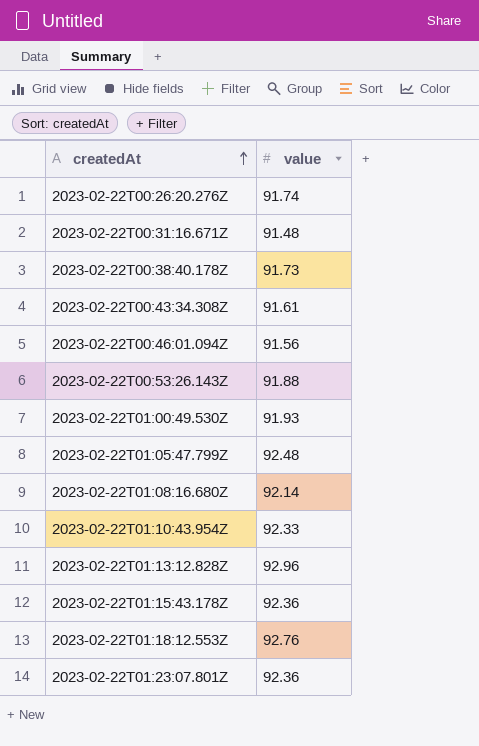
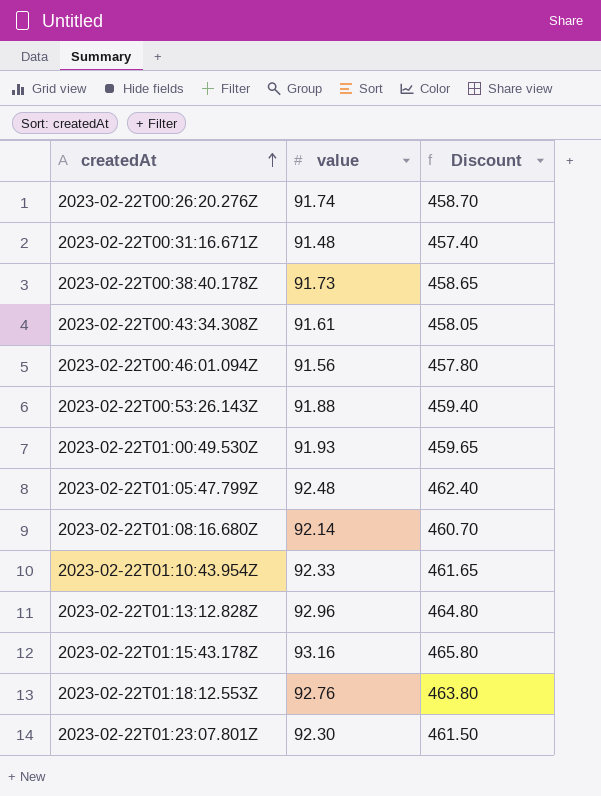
column Discount | formula: none -> [value] * 5
2023-02-22T01:15:43.178Z | value: 92.36 -> 93.16
2023-02-22T01:23:07.801Z | value: 92.36 -> 92.30

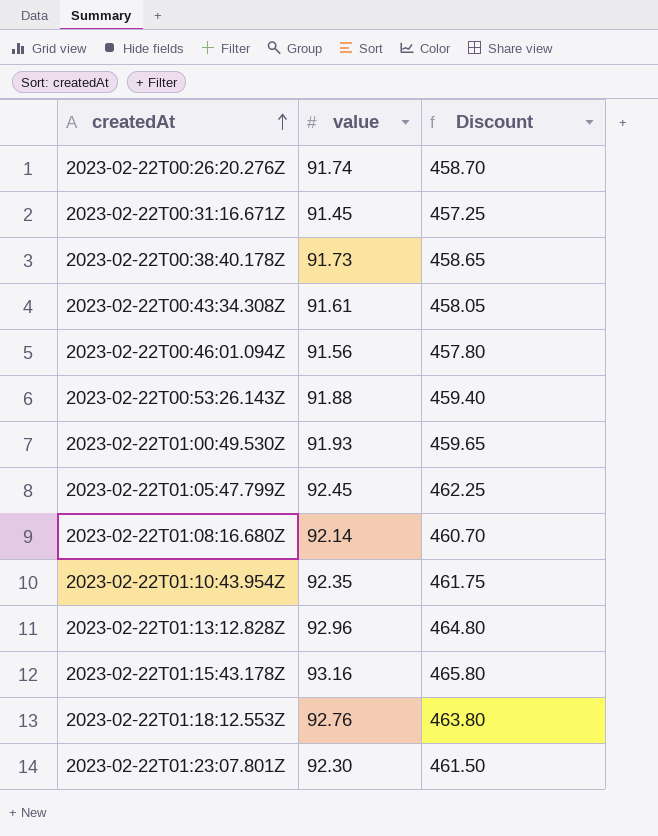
2023-02-22T00:31:16.671Z | value: 91.48 -> 91.45
2023-02-22T00:31:16.671Z | Discount: 457.40 -> 457.25
2023-02-22T01:05:47.799Z | value: 92.48 -> 92.45
2023-02-22T01:05:47.799Z | Discount: 462.40 -> 462.25
2023-02-22T01:10:43.954Z | value: 92.33 -> 92.35
2023-02-22T01:10:43.954Z | Discount: 461.65 -> 461.75

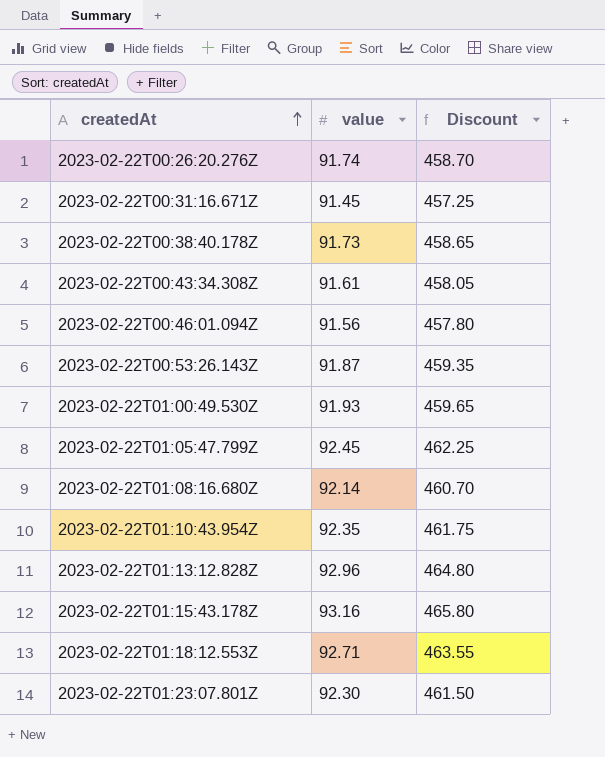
2023-02-22T00:53:26.143Z | value: 91.88 -> 91.87
2023-02-22T00:53:26.143Z | Discount: 459.40 -> 459.35
2023-02-22T01:18:12.553Z | value: 92.76 -> 92.71
2023-02-22T01:18:12.553Z | Discount: 463.80 -> 463.55

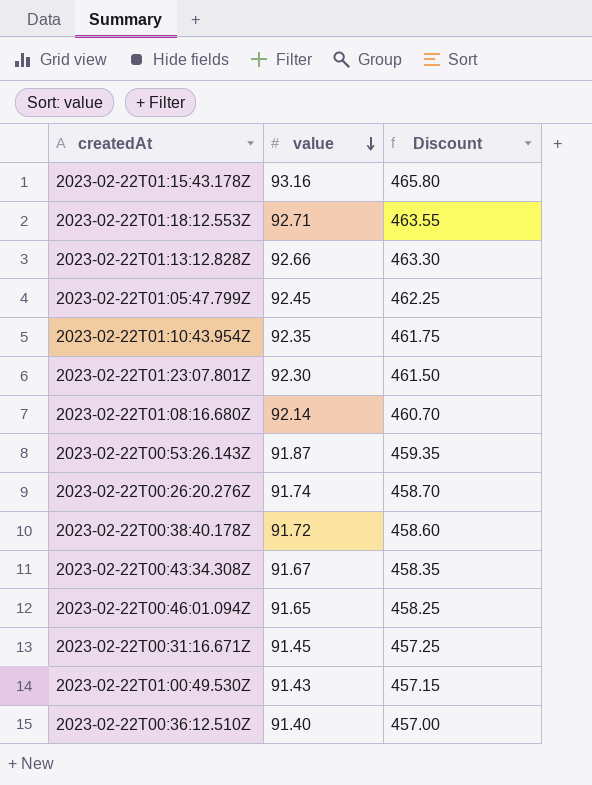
row order: createdAt ascending -> value descending
2023-02-22T01:13:12.828Z | value: 92.96 -> 92.66
2023-02-22T01:13:12.828Z | Discount: 464.80 -> 463.30
2023-02-22T00:38:40.178Z | value: 91.73 -> 91.72
2023-02-22T00:38:40.178Z | Discount: 458.65 -> 458.60
2023-02-22T00:43:34.308Z | value: 91.61 -> 91.67
2023-02-22T00:43:34.308Z | Discount: 458.05 -> 458.35
2023-02-22T00:46:01.094Z | value: 91.56 -> 91.65
2023-02-22T00:46:01.094Z | Discount: 457.80 -> 458.25
2023-02-22T01:00:49.530Z | value: 91.93 -> 91.43
2023-02-22T01:00:49.530Z | Discount: 459.65 -> 457.15
row 2023-02-22T00:36:12.510Z: none -> 91.40 | 457.00

